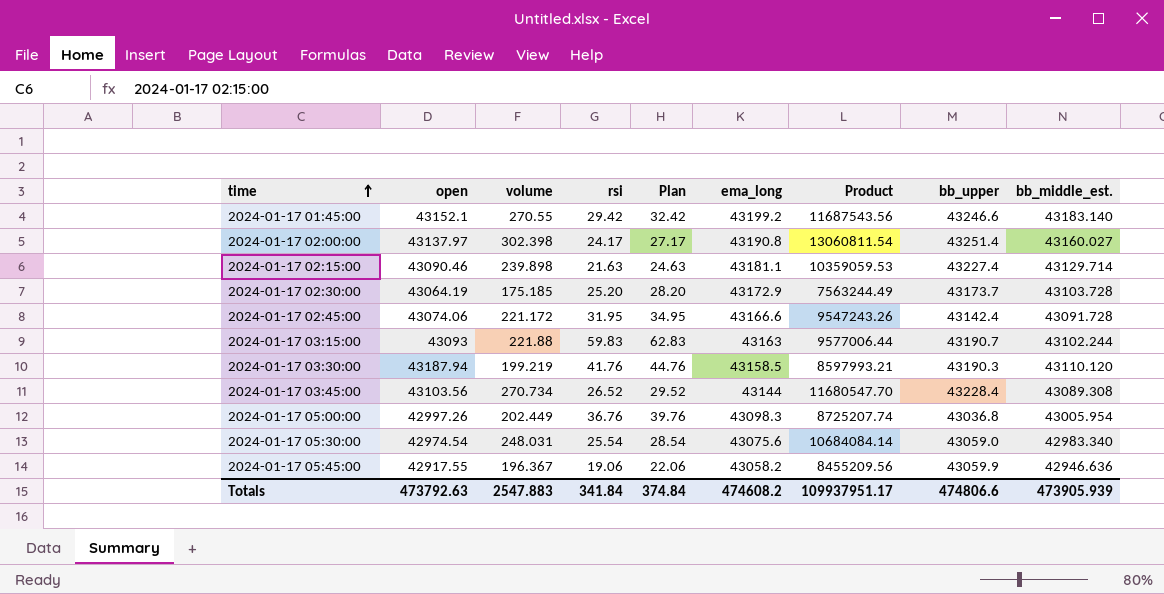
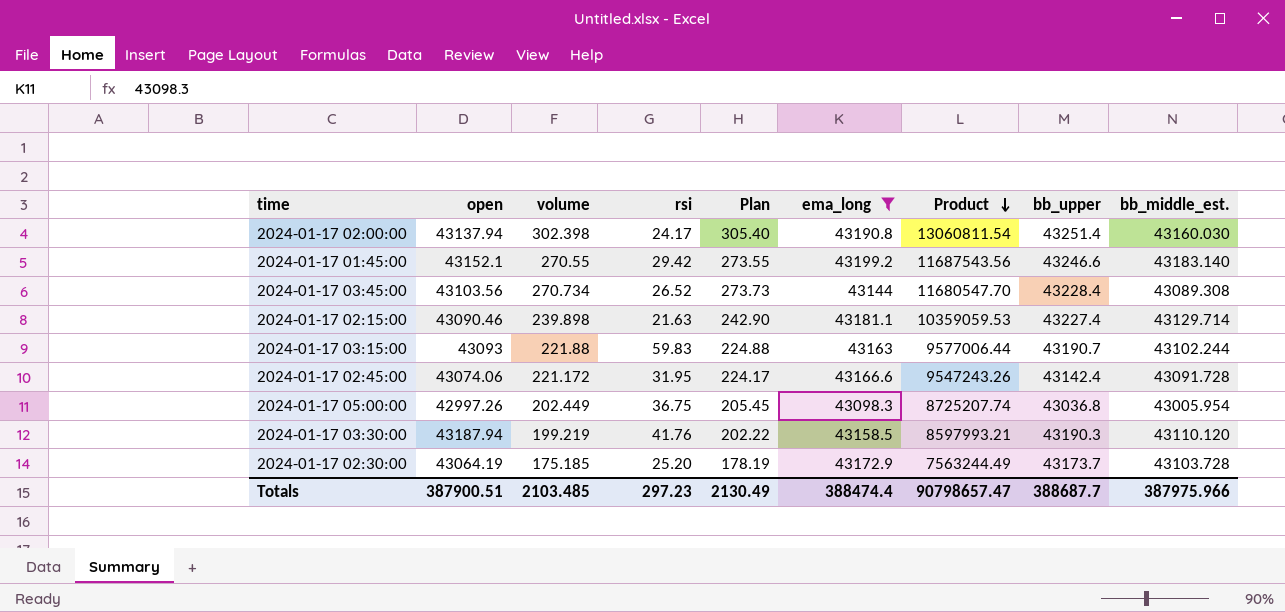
filter: none -> ema_long >= 43098.3
row order: time ascending -> Product descending
column Plan | formula: [rsi] + 3 -> [volume] + 3
2024-01-17 02:00:00 | open: 43137.97 -> 43137.94
2024-01-17 02:00:00 | bb_middle_est.: 43160.027 -> 43160.030
2024-01-17 05:00:00 | rsi: 36.76 -> 36.75
Totals | open: 473792.63 -> 387900.51
Totals | volume: 2547.883 -> 2103.485
Totals | rsi: 341.84 -> 297.23
Totals | Plan: 374.84 -> 2130.49
Totals | ema_long: 474608.2 -> 388474.4
Totals | Product: 109937951.17 -> 90798657.47
Totals | bb_upper: 474806.6 -> 388687.7
Totals | bb_middle_est.: 473905.939 -> 387975.966

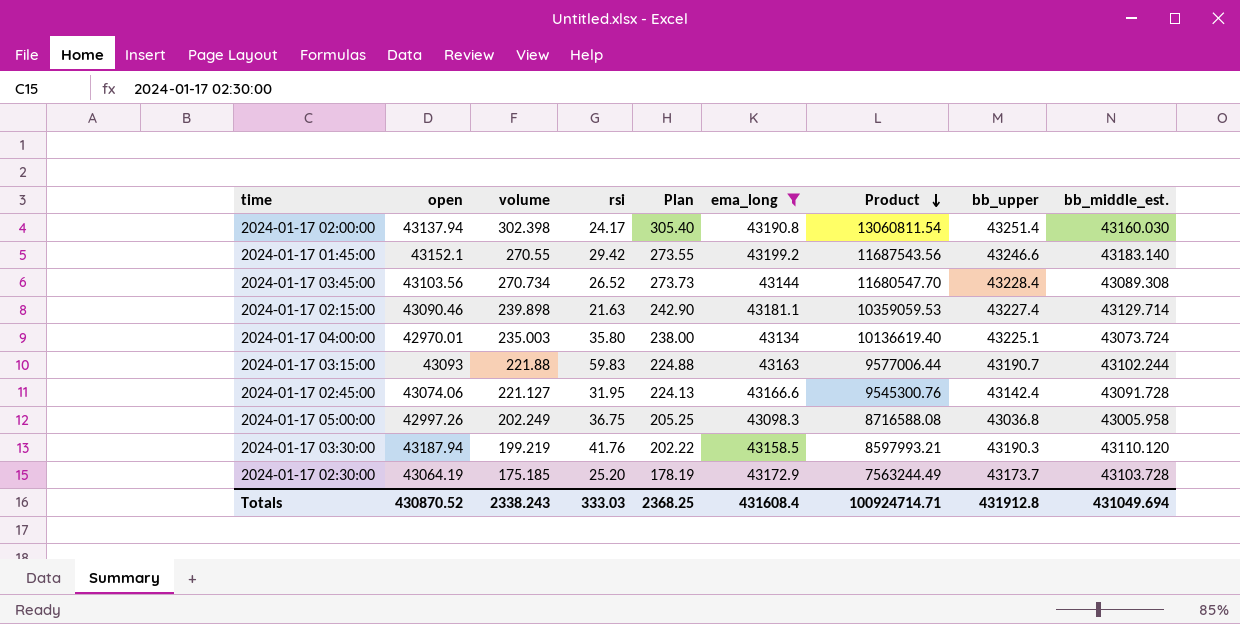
row 2024-01-17 04:00:00: none -> 42970.01 | 235.003 | 35.80 | 238.00 | 43134 | 10136619.40 | 43225.1 | 43073.724
2024-01-17 02:45:00 | volume: 221.172 -> 221.127
2024-01-17 02:45:00 | Plan: 224.17 -> 224.13
2024-01-17 02:45:00 | Product: 9547243.26 -> 9545300.76
2024-01-17 05:00:00 | volume: 202.449 -> 202.249
2024-01-17 05:00:00 | Plan: 205.45 -> 205.25
2024-01-17 05:00:00 | Product: 8725207.74 -> 8716588.08
2024-01-17 05:00:00 | bb_middle_est.: 43005.954 -> 43005.958
Totals | open: 387900.51 -> 430870.52
Totals | volume: 2103.485 -> 2338.243
Totals | rsi: 297.23 -> 333.03
Totals | Plan: 2130.49 -> 2368.25
Totals | ema_long: 388474.4 -> 431608.4
Totals | Product: 90798657.47 -> 100924714.71
Totals | bb_upper: 388687.7 -> 431912.8
Totals | bb_middle_est.: 387975.966 -> 431049.694

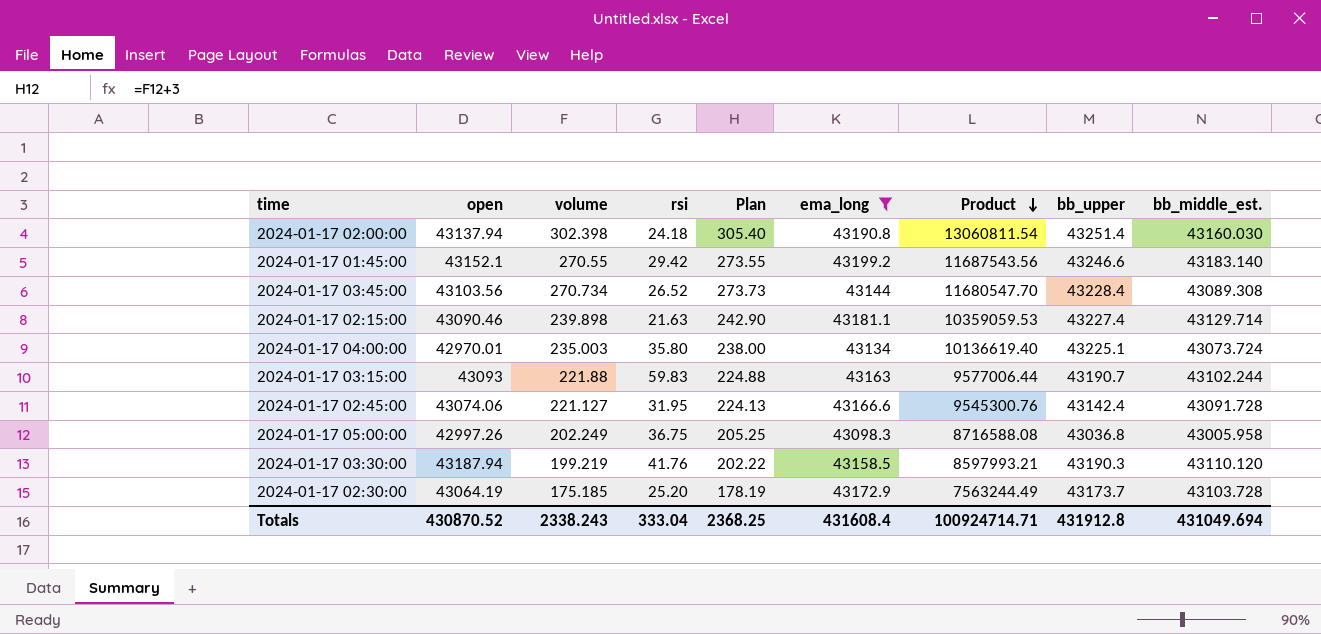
2024-01-17 02:00:00 | rsi: 24.17 -> 24.18
Totals | rsi: 333.03 -> 333.04

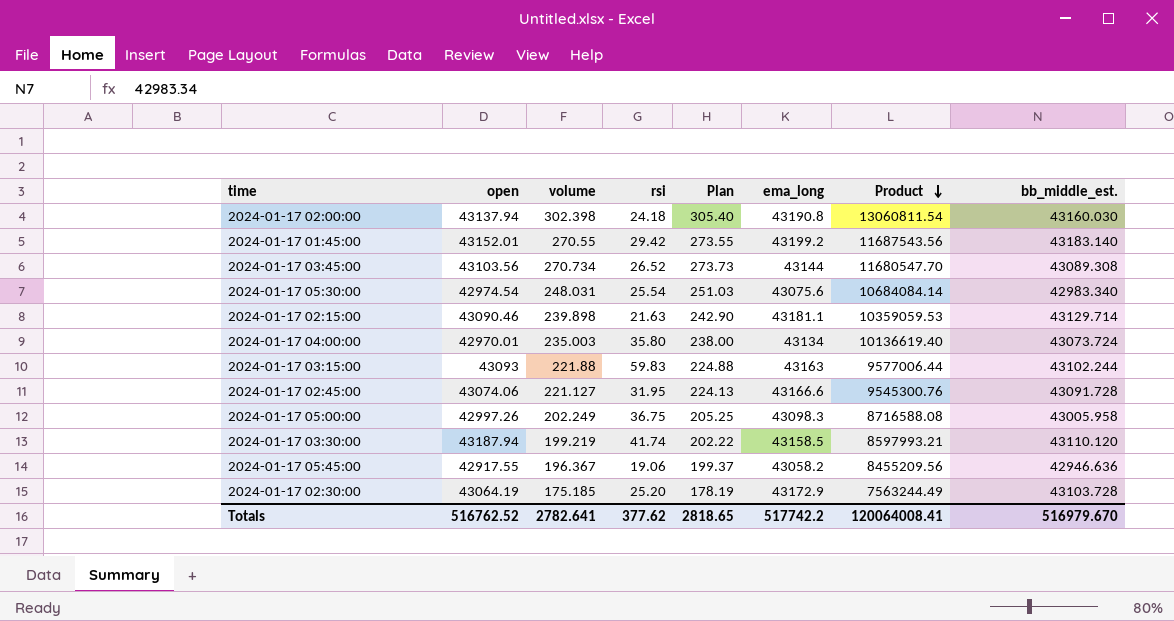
filter: ema_long >= 43098.3 -> none
column bb_upper | position: 8 -> none
2024-01-17 01:45:00 | open: 43152.1 -> 43152.01
2024-01-17 03:30:00 | rsi: 41.76 -> 41.74
Totals | open: 430870.52 -> 516762.52
Totals | volume: 2338.243 -> 2782.641
Totals | rsi: 333.04 -> 377.62
Totals | Plan: 2368.25 -> 2818.65
Totals | ema_long: 431608.4 -> 517742.2
Totals | Product: 100924714.71 -> 120064008.41
Totals | bb_middle_est.: 431049.694 -> 516979.670

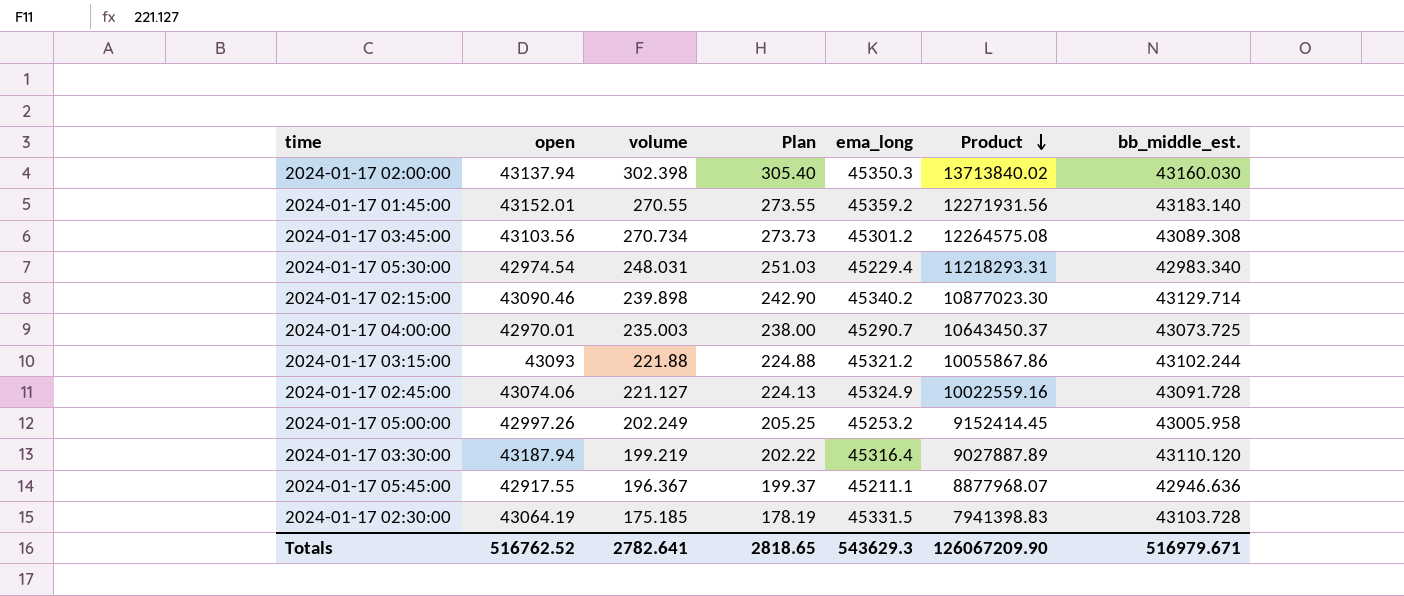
column rsi | position: 4 -> none
2024-01-17 02:00:00 | ema_long: 43190.8 -> 45350.3
2024-01-17 02:00:00 | Product: 13060811.54 -> 13713840.02
2024-01-17 01:45:00 | ema_long: 43199.2 -> 45359.2
2024-01-17 01:45:00 | Product: 11687543.56 -> 12271931.56
2024-01-17 03:45:00 | ema_long: 43144 -> 45301.2
2024-01-17 03:45:00 | Product: 11680547.70 -> 12264575.08
2024-01-17 05:30:00 | ema_long: 43075.6 -> 45229.4
2024-01-17 05:30:00 | Product: 10684084.14 -> 11218293.31
2024-01-17 02:15:00 | ema_long: 43181.1 -> 45340.2
2024-01-17 02:15:00 | Product: 10359059.53 -> 10877023.30
2024-01-17 04:00:00 | ema_long: 43134 -> 45290.7
2024-01-17 04:00:00 | Product: 10136619.40 -> 10643450.37
2024-01-17 04:00:00 | bb_middle_est.: 43073.724 -> 43073.725
2024-01-17 03:15:00 | ema_long: 43163 -> 45321.2
2024-01-17 03:15:00 | Product: 9577006.44 -> 10055867.86
2024-01-17 02:45:00 | ema_long: 43166.6 -> 45324.9
2024-01-17 02:45:00 | Product: 9545300.76 -> 10022559.16
2024-01-17 05:00:00 | ema_long: 43098.3 -> 45253.2
2024-01-17 05:00:00 | Product: 8716588.08 -> 9152414.45
2024-01-17 03:30:00 | ema_long: 43158.5 -> 45316.4
2024-01-17 03:30:00 | Product: 8597993.21 -> 9027887.89
2024-01-17 05:45:00 | ema_long: 43058.2 -> 45211.1
2024-01-17 05:45:00 | Product: 8455209.56 -> 8877968.07
2024-01-17 02:30:00 | ema_long: 43172.9 -> 45331.5
2024-01-17 02:30:00 | Product: 7563244.49 -> 7941398.83
Totals | ema_long: 517742.2 -> 543629.3
Totals | Product: 120064008.41 -> 126067209.90
Totals | bb_middle_est.: 516979.670 -> 516979.671

